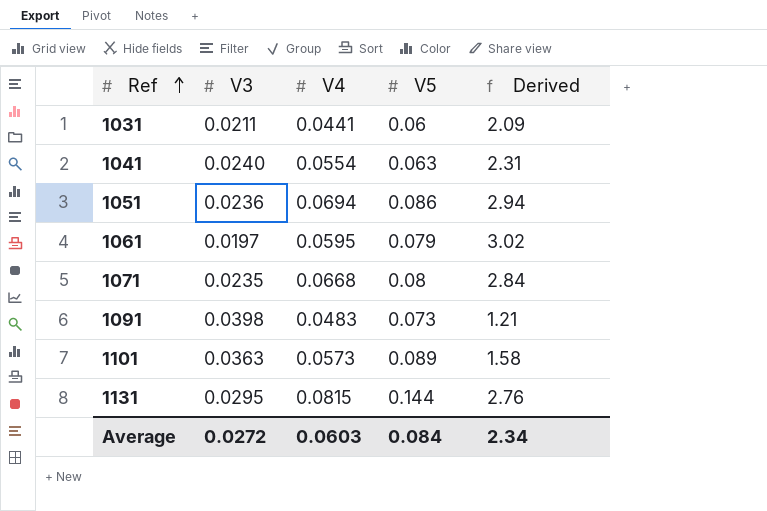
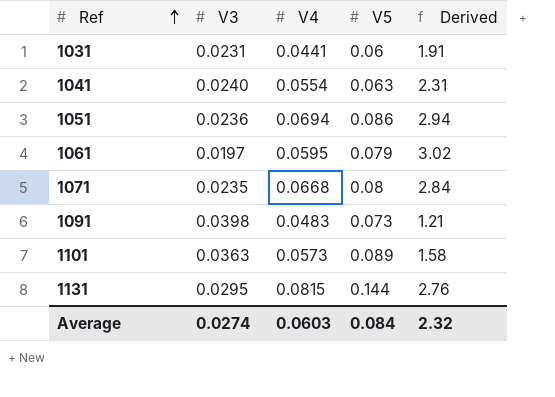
1031 | V3: 0.0211 -> 0.0231
1031 | Derived: 2.09 -> 1.91
Average | V3: 0.0272 -> 0.0274
Average | Derived: 2.34 -> 2.32

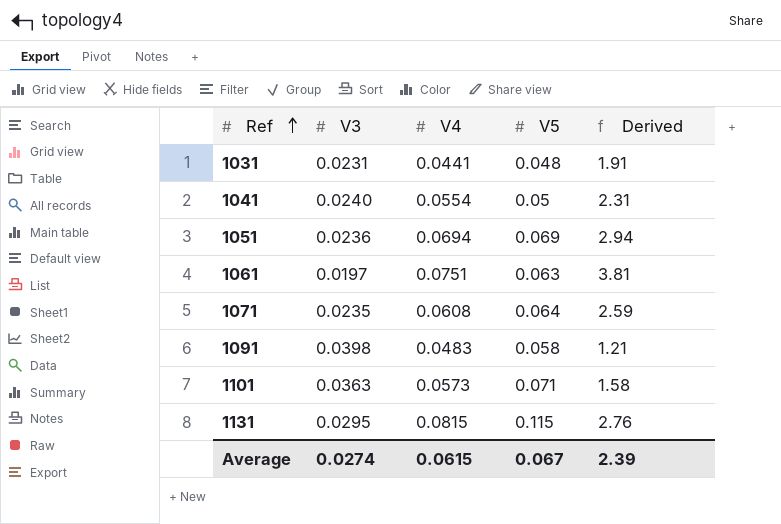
1031 | V5: 0.06 -> 0.048
1041 | V5: 0.063 -> 0.05
1051 | V5: 0.086 -> 0.069
1061 | V4: 0.0595 -> 0.0751
1061 | V5: 0.079 -> 0.063
1061 | Derived: 3.02 -> 3.81
1071 | V4: 0.0668 -> 0.0608
1071 | V5: 0.08 -> 0.064
1071 | Derived: 2.84 -> 2.59
1091 | V5: 0.073 -> 0.058
1101 | V5: 0.089 -> 0.071
1131 | V5: 0.144 -> 0.115
Average | V4: 0.0603 -> 0.0615
Average | V5: 0.084 -> 0.067
Average | Derived: 2.32 -> 2.39

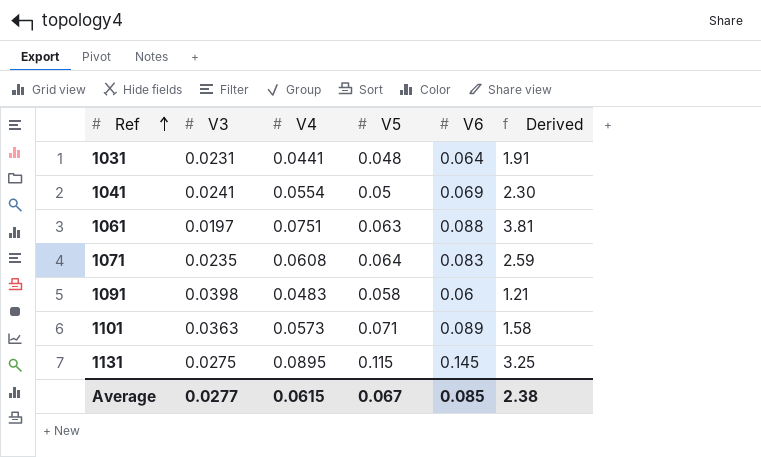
column V6 | position: none -> 5
row 1051: 0.0236 | 0.0694 | 0.069 | 2.94 -> none
1041 | V3: 0.0240 -> 0.0241
1041 | Derived: 2.31 -> 2.30
1131 | V3: 0.0295 -> 0.0275
1131 | V4: 0.0815 -> 0.0895
1131 | Derived: 2.76 -> 3.25
Average | V3: 0.0274 -> 0.0277
Average | Derived: 2.39 -> 2.38

